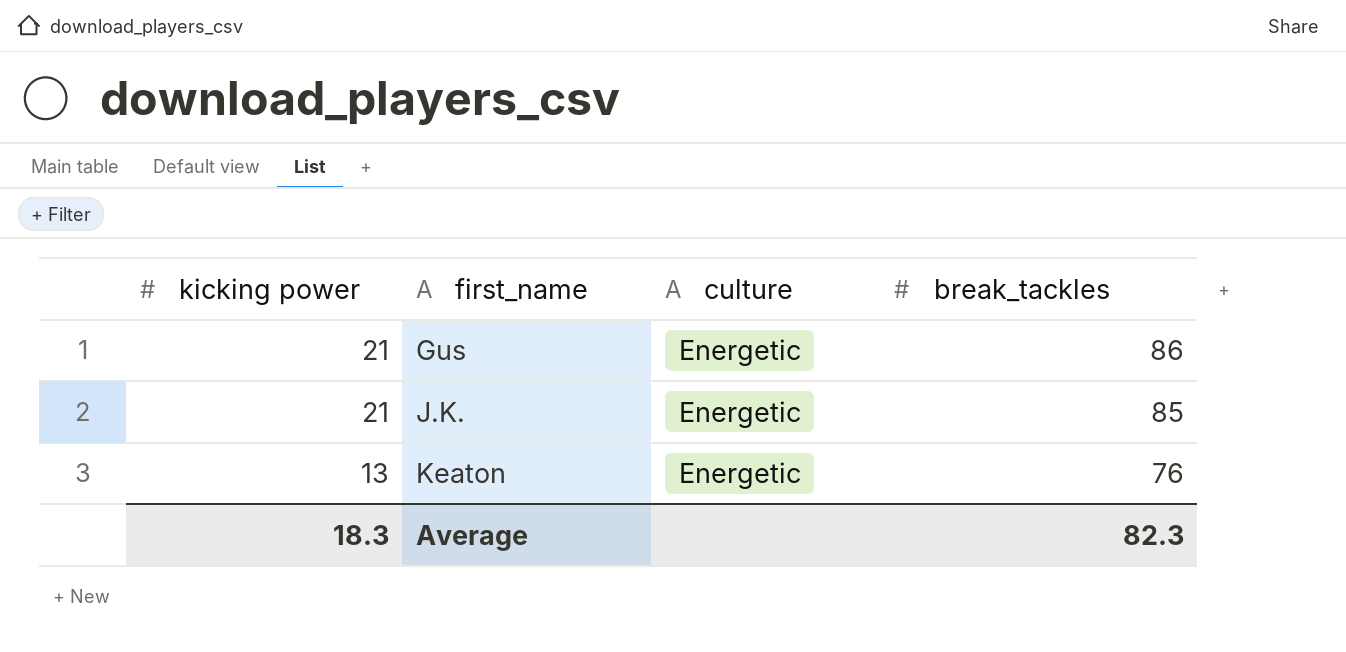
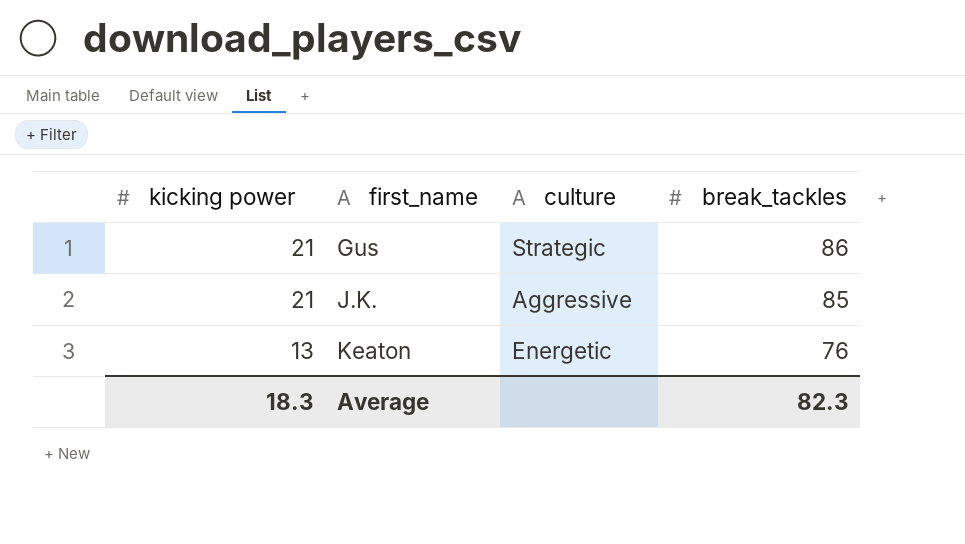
Gus | culture: Energetic -> Strategic
J.K. | culture: Energetic -> Aggressive

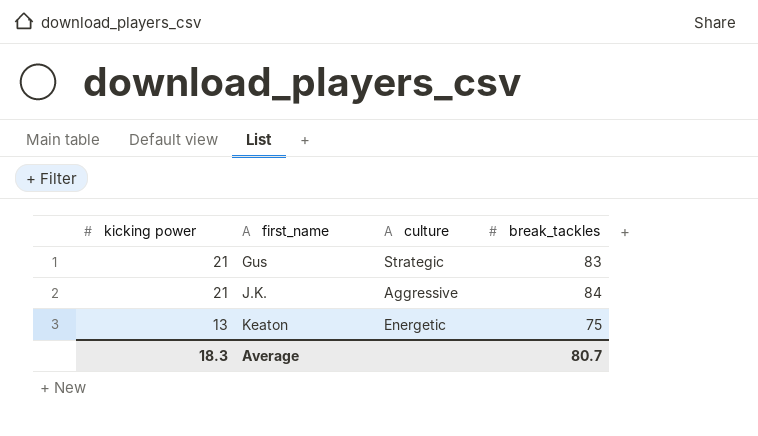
Gus | break_tackles: 86 -> 83
J.K. | break_tackles: 85 -> 84
Keaton | break_tackles: 76 -> 75
Average | break_tackles: 82.3 -> 80.7

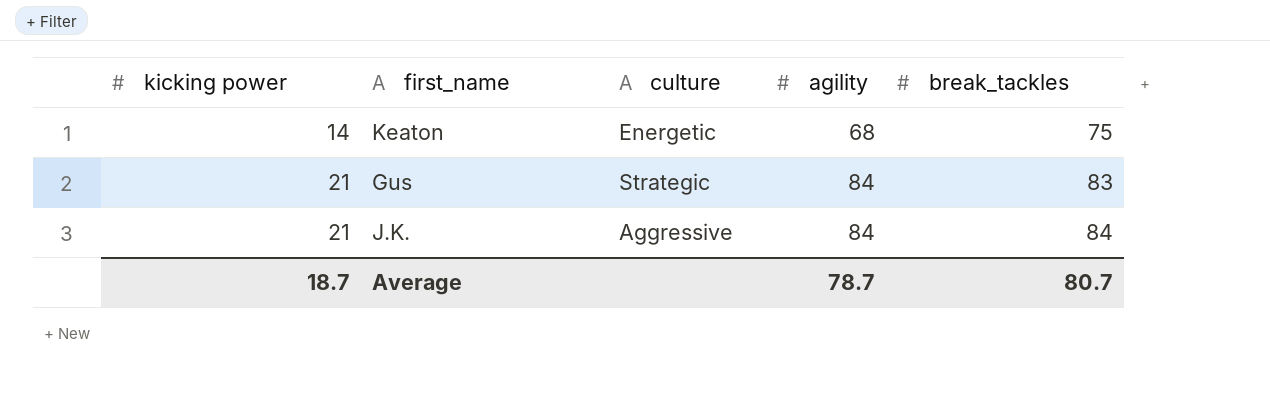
row order: kicking power descending -> kicking power ascending
column agility | position: none -> 4
Keaton | kicking power: 13 -> 14
Average | kicking power: 18.3 -> 18.7

